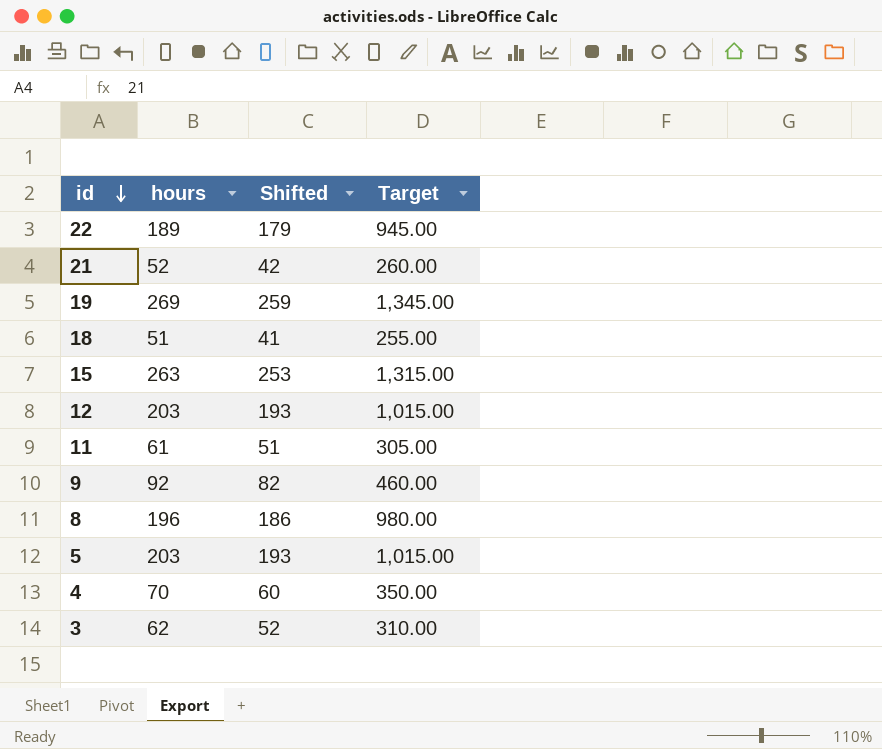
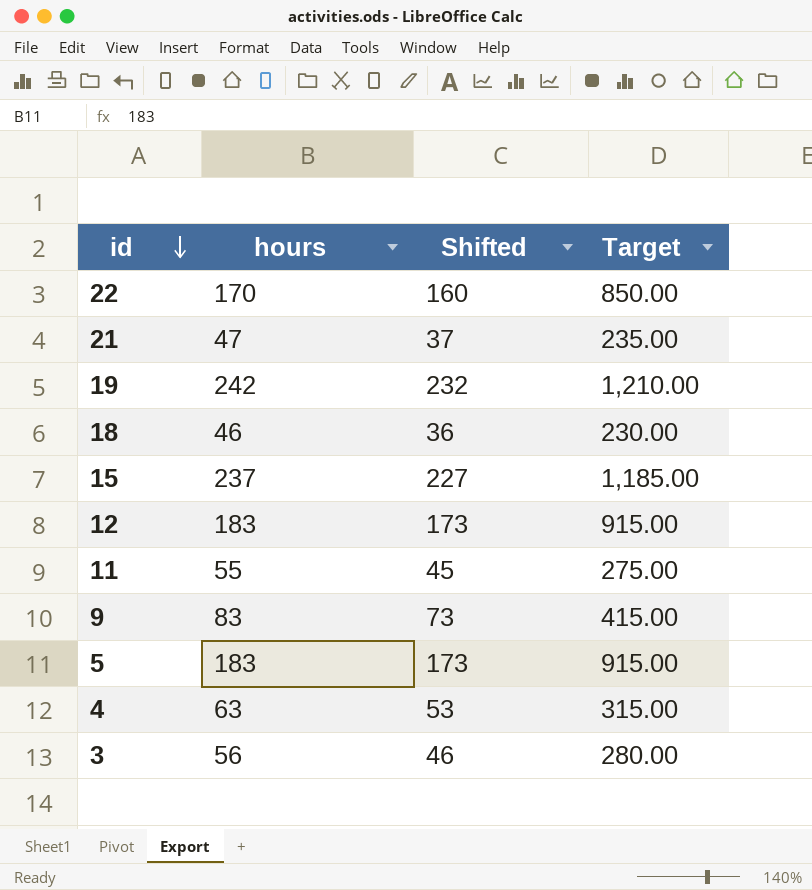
row 8: 196 | 186 | 980.00 -> none
22 | hours: 189 -> 170
22 | Shifted: 179 -> 160
22 | Target: 945.00 -> 850.00
21 | hours: 52 -> 47
21 | Shifted: 42 -> 37
21 | Target: 260.00 -> 235.00
19 | hours: 269 -> 242
19 | Shifted: 259 -> 232
19 | Target: 1,345.00 -> 1,210.00
18 | hours: 51 -> 46
18 | Shifted: 41 -> 36
18 | Target: 255.00 -> 230.00
15 | hours: 263 -> 237
15 | Shifted: 253 -> 227
15 | Target: 1,315.00 -> 1,185.00
12 | hours: 203 -> 183
12 | Shifted: 193 -> 173
12 | Target: 1,015.00 -> 915.00
11 | hours: 61 -> 55
11 | Shifted: 51 -> 45
11 | Target: 305.00 -> 275.00
9 | hours: 92 -> 83
9 | Shifted: 82 -> 73
9 | Target: 460.00 -> 415.00
5 | hours: 203 -> 183
5 | Shifted: 193 -> 173
5 | Target: 1,015.00 -> 915.00
4 | hours: 70 -> 63
4 | Shifted: 60 -> 53
4 | Target: 350.00 -> 315.00
3 | hours: 62 -> 56
3 | Shifted: 52 -> 46
3 | Target: 310.00 -> 280.00

